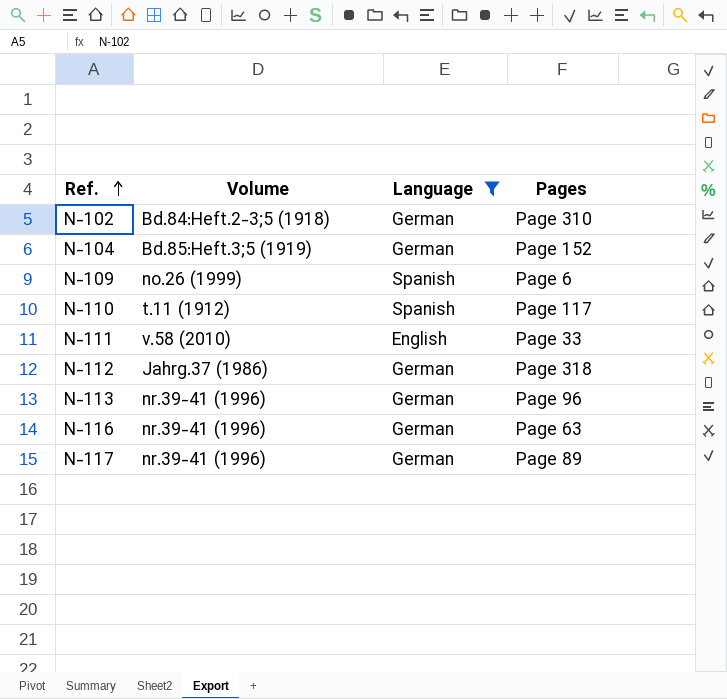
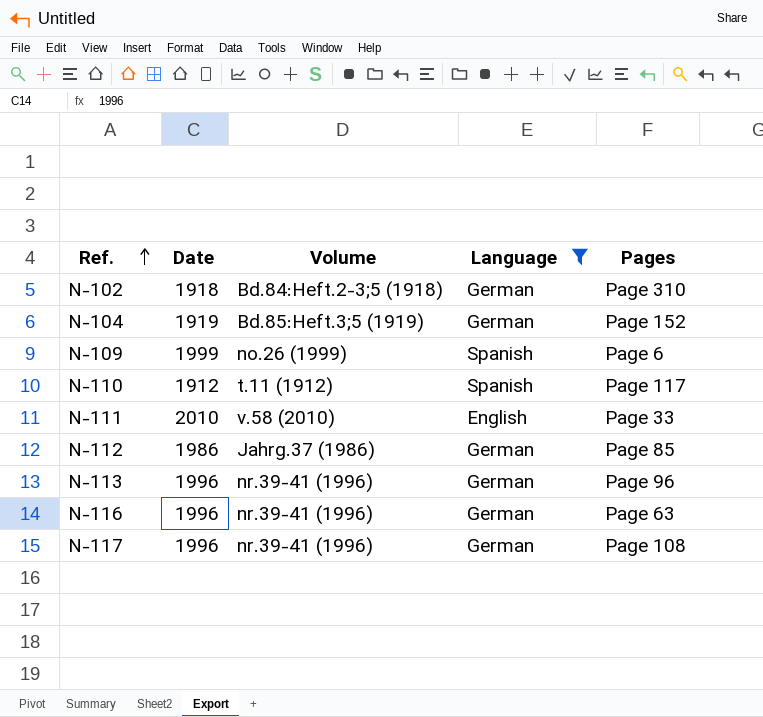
column Date | position: none -> 2
N-112 | Pages: Page 318 -> Page 85
N-117 | Pages: Page 89 -> Page 108

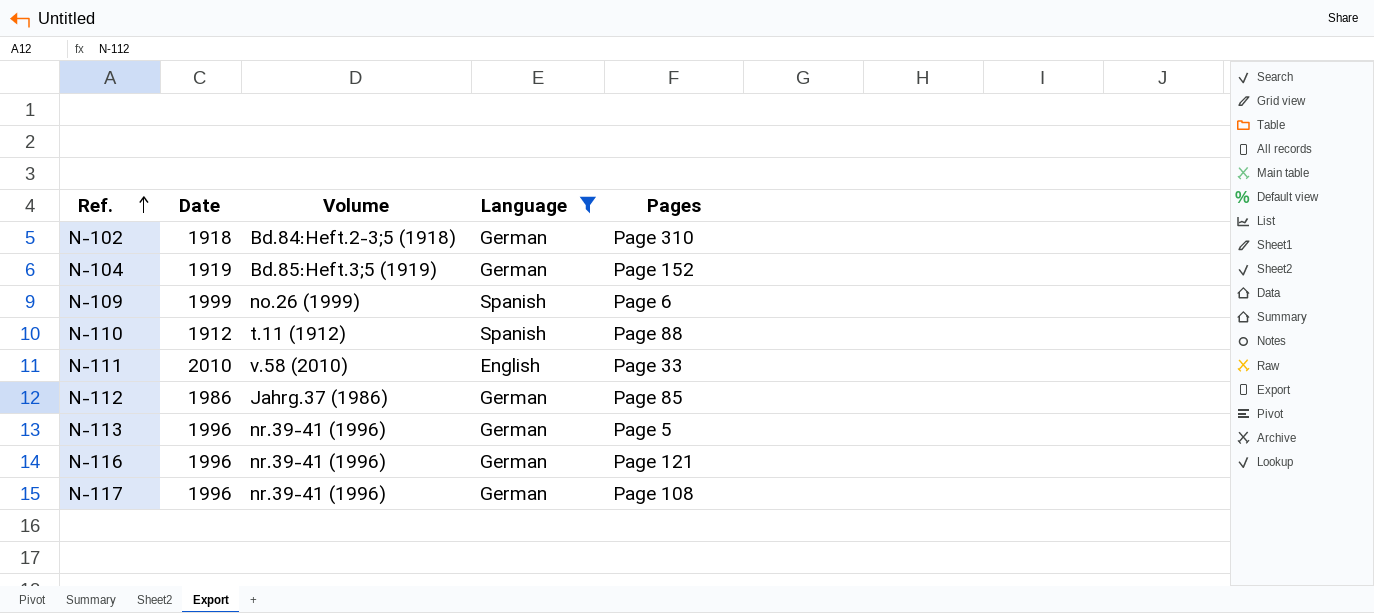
N-110 | Pages: Page 117 -> Page 88
N-113 | Pages: Page 96 -> Page 5
N-116 | Pages: Page 63 -> Page 121

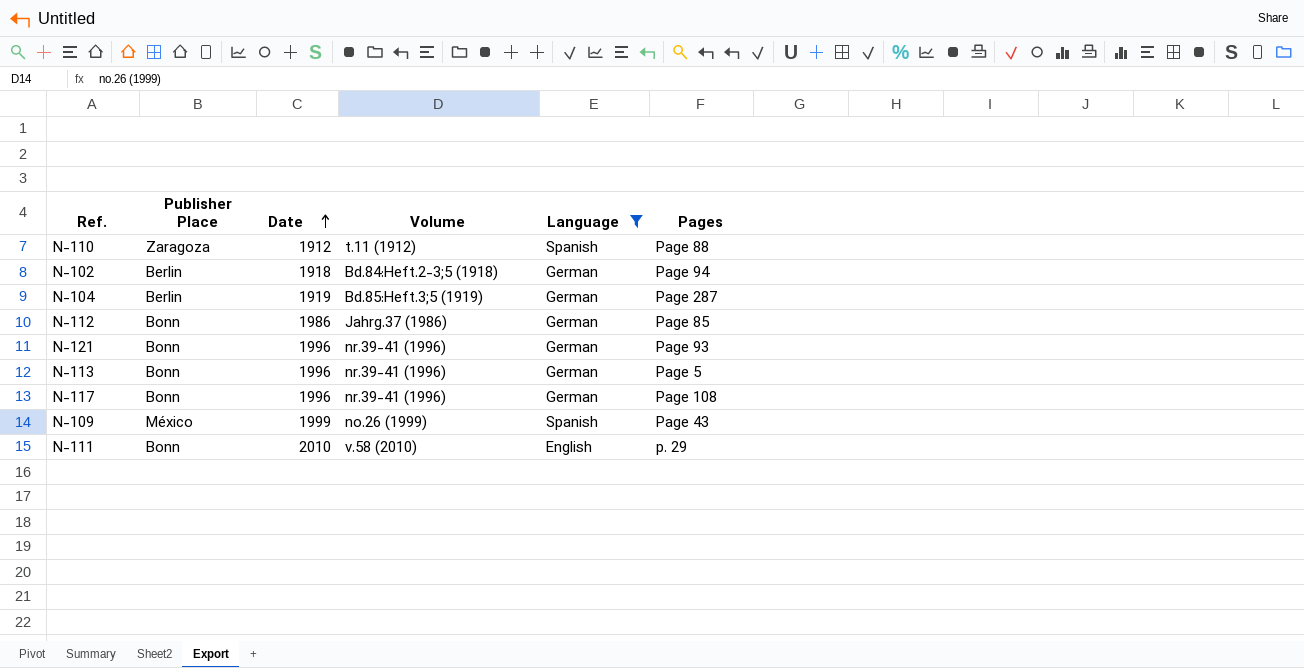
row order: Ref. ascending -> Date ascending
column Publisher Place | position: none -> 2
row N-116: 1996 | nr.39-41 (1996) | German | Page 121 -> none
N-102 | Pages: Page 310 -> Page 94
N-104 | Pages: Page 152 -> Page 287
row N-121: none -> Bonn | 1996 | nr.39-41 (1996) | German | Page 93
N-109 | Pages: Page 6 -> Page 43
N-111 | Pages: Page 33 -> p. 29

